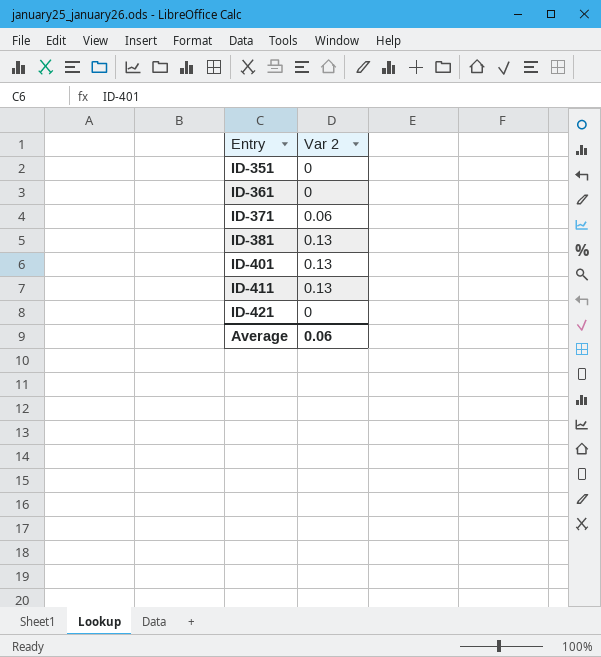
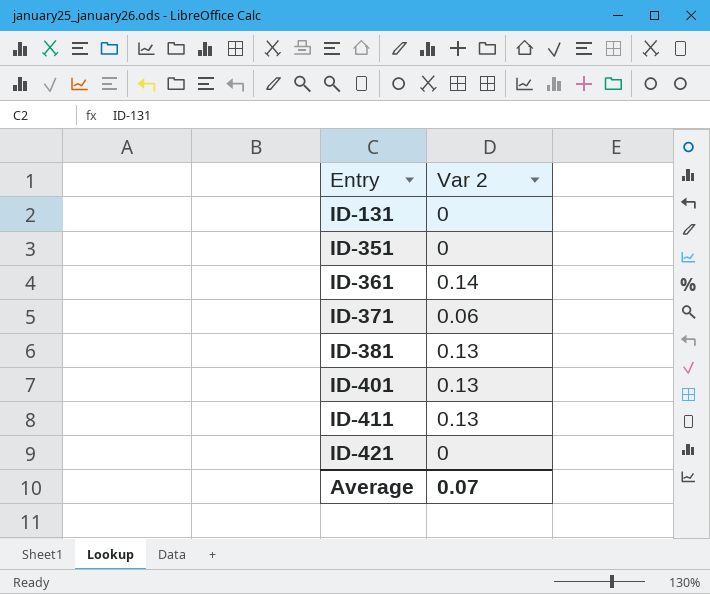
row ID-131: none -> 0
ID-361 | Var 2: 0 -> 0.14
Average | Var 2: 0.06 -> 0.07

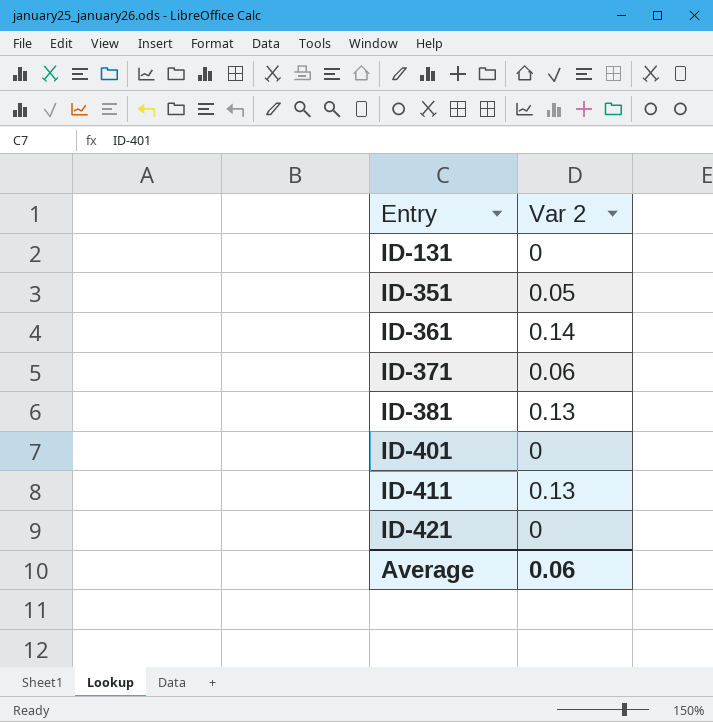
ID-351 | Var 2: 0 -> 0.05
ID-401 | Var 2: 0.13 -> 0
Average | Var 2: 0.07 -> 0.06

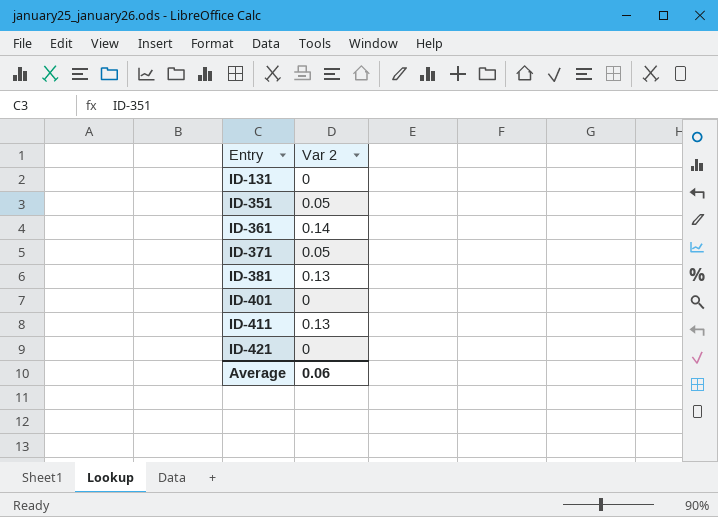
ID-371 | Var 2: 0.06 -> 0.05

